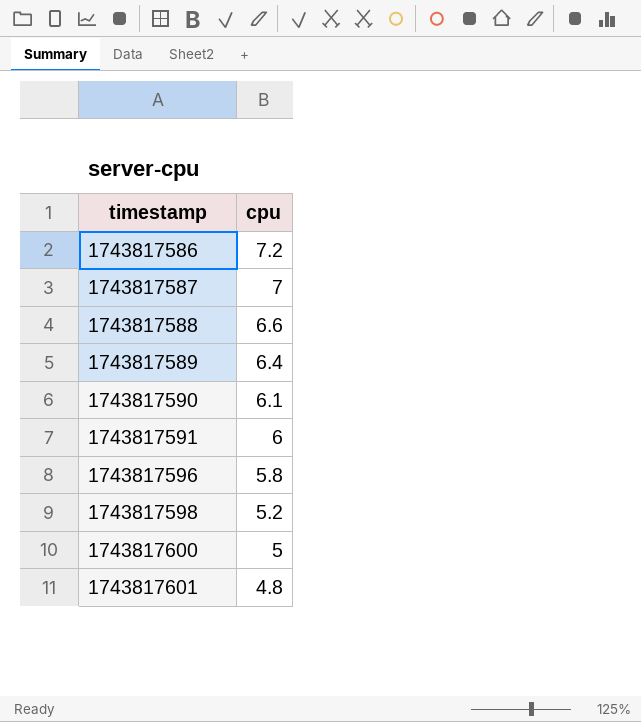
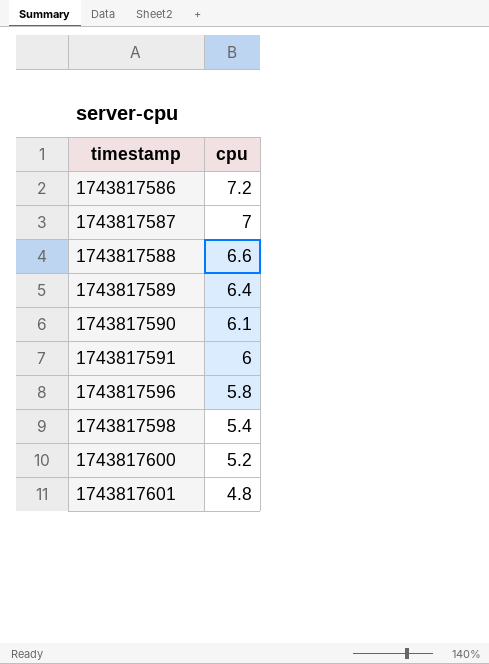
1743817598 | cpu: 5.2 -> 5.4
1743817600 | cpu: 5 -> 5.2

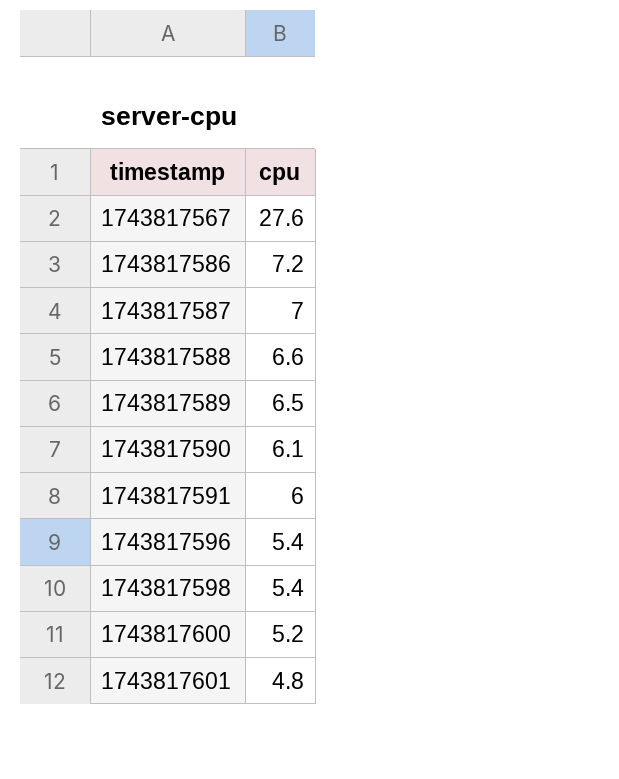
row 1743817567: none -> 27.6
1743817589 | cpu: 6.4 -> 6.5
1743817596 | cpu: 5.8 -> 5.4

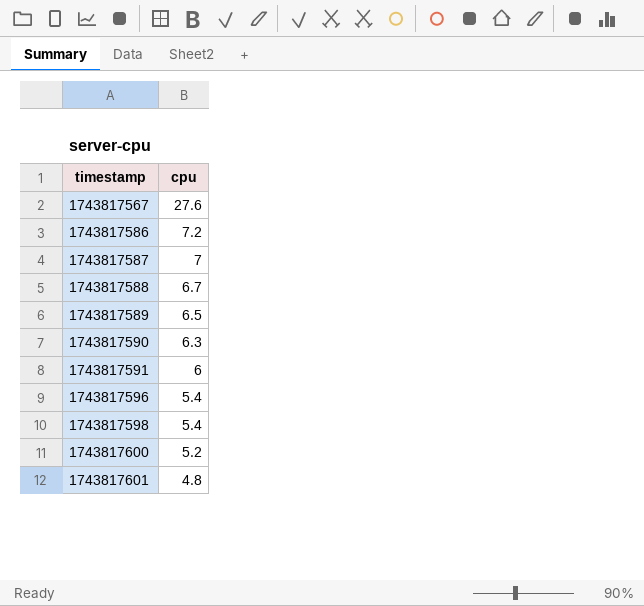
1743817588 | cpu: 6.6 -> 6.7
1743817590 | cpu: 6.1 -> 6.3

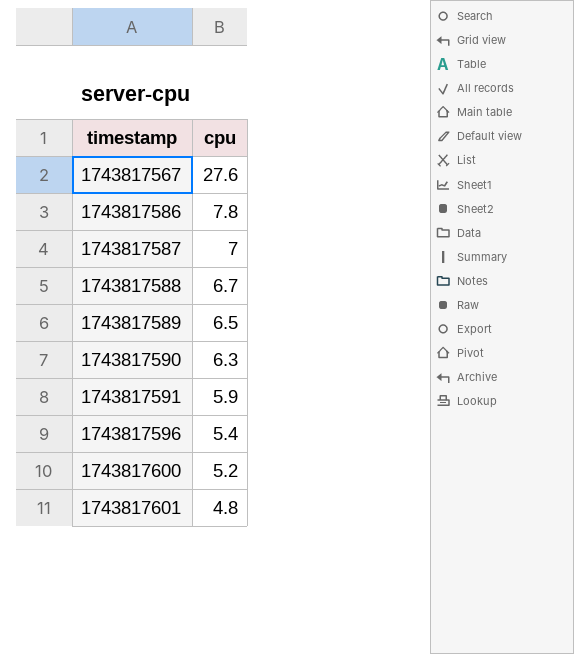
row 1743817598: 5.4 -> none
1743817586 | cpu: 7.2 -> 7.8
1743817591 | cpu: 6 -> 5.9

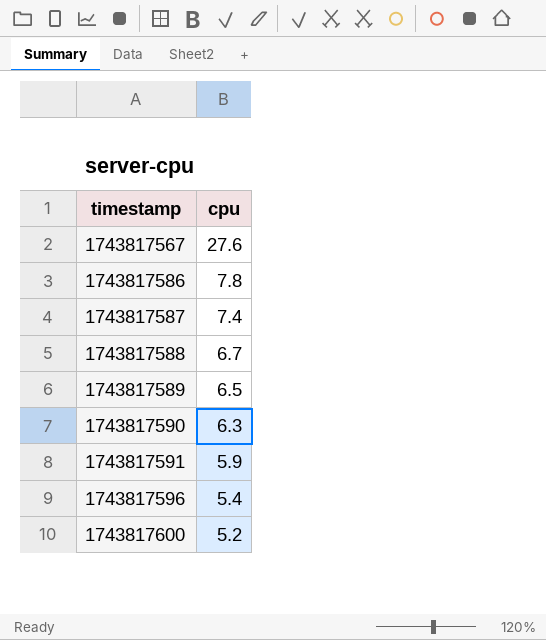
row 1743817601: 4.8 -> none
1743817587 | cpu: 7 -> 7.4

